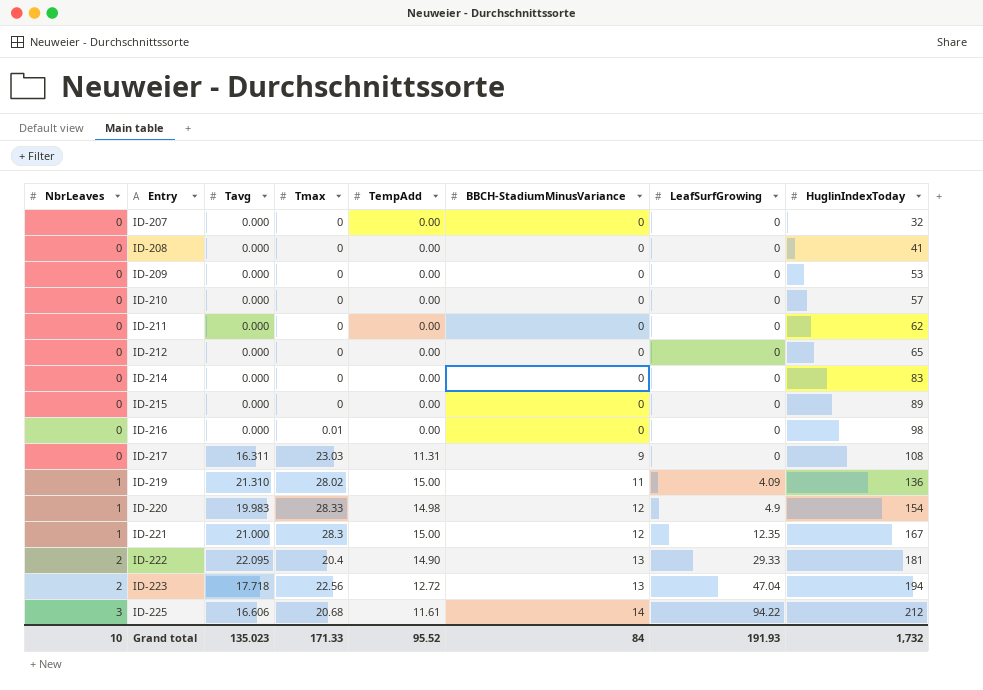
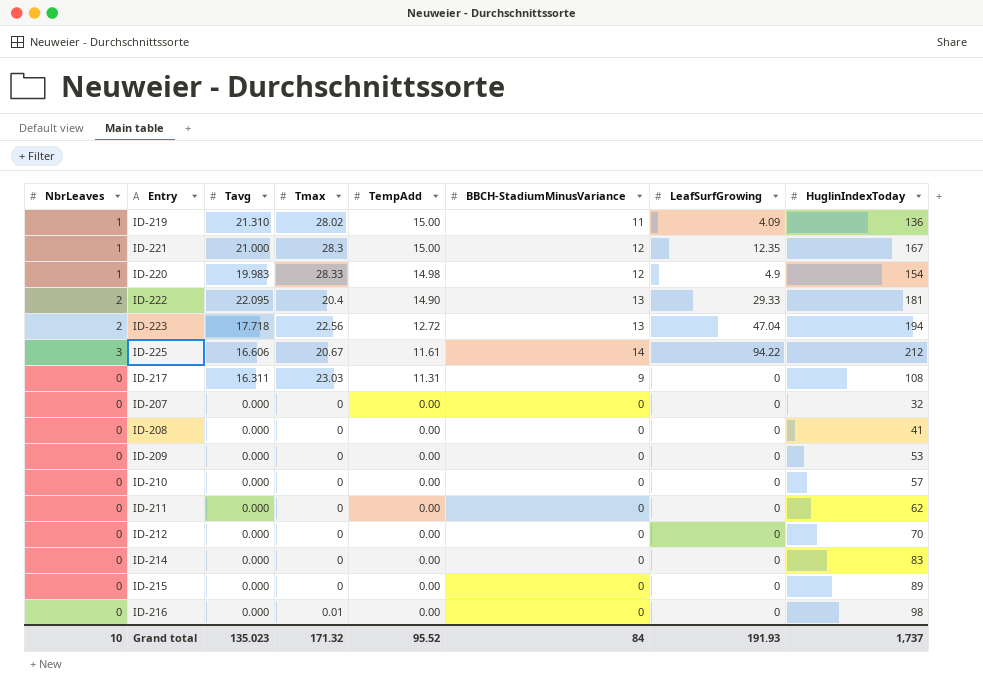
row order: NbrLeaves ascending -> TempAdd descending
ID-225 | Tmax: 20.68 -> 20.67
ID-212 | HuglinIndexToday: 65 -> 70
Grand total | Tmax: 171.33 -> 171.32
Grand total | HuglinIndexToday: 1,732 -> 1,737

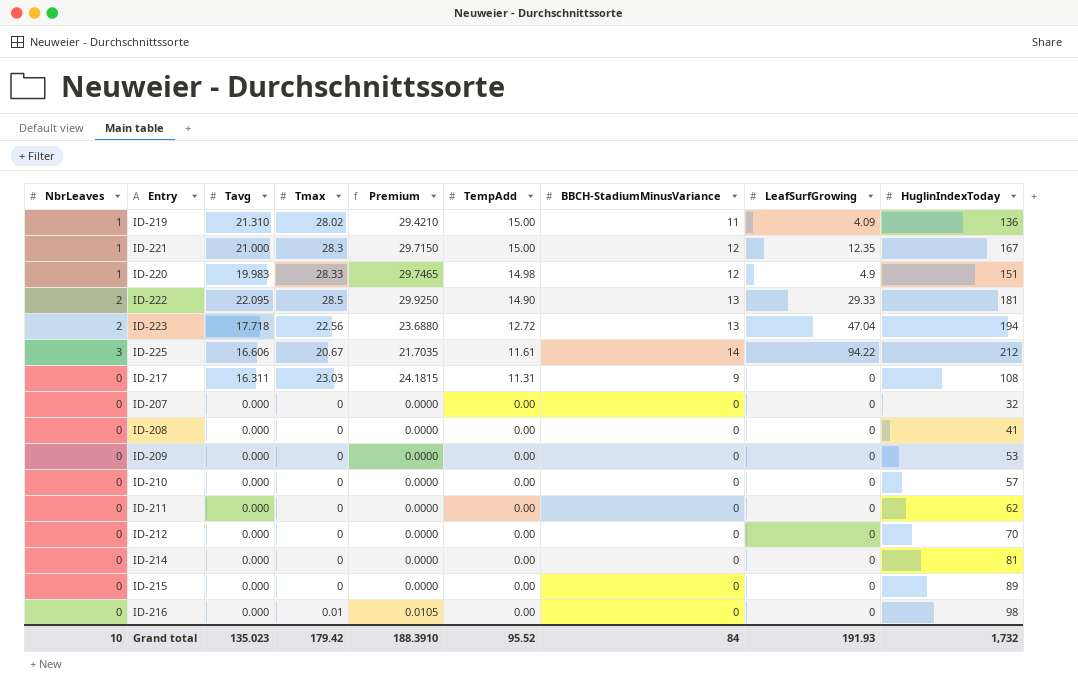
column Premium | formula: none -> [Tmax] * 1.05
ID-220 | HuglinIndexToday: 154 -> 151
ID-222 | Tmax: 20.4 -> 28.5
ID-214 | HuglinIndexToday: 83 -> 81
Grand total | Tmax: 171.32 -> 179.42
Grand total | HuglinIndexToday: 1,737 -> 1,732

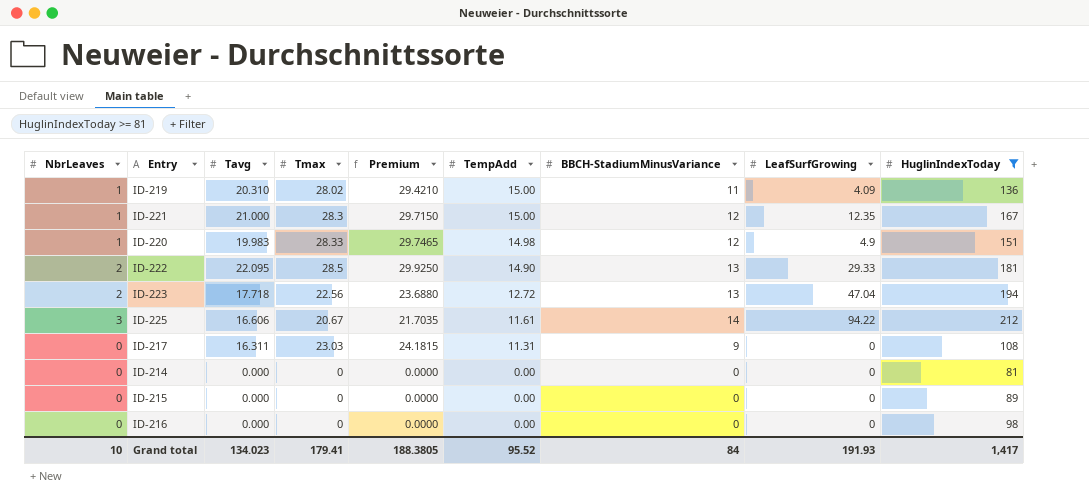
filter: none -> HuglinIndexToday >= 81
ID-219 | Tavg: 21.310 -> 20.310
ID-216 | Tmax: 0.01 -> 0
ID-216 | Premium: 0.0105 -> 0.0000
Grand total | Tavg: 135.023 -> 134.023
Grand total | Tmax: 179.42 -> 179.41
Grand total | Premium: 188.3910 -> 188.3805
Grand total | HuglinIndexToday: 1,732 -> 1,417

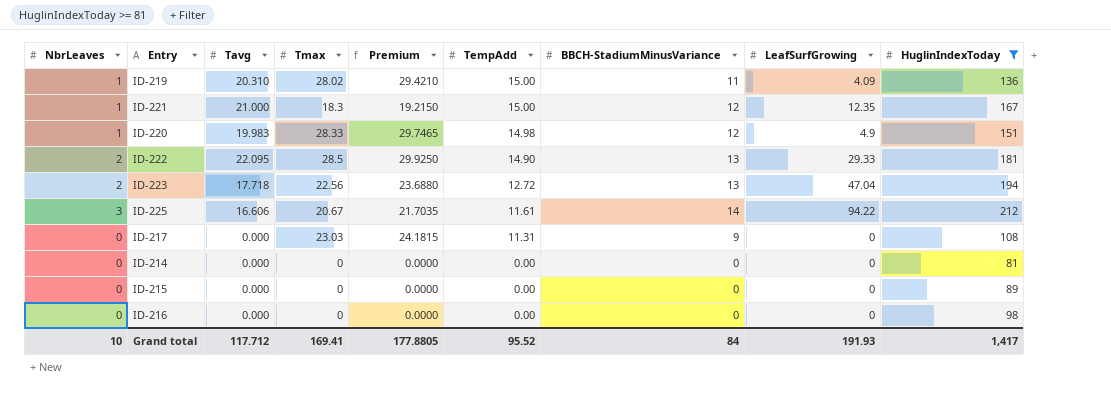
ID-221 | Tmax: 28.3 -> 18.3
ID-221 | Premium: 29.7150 -> 19.2150
ID-217 | Tavg: 16.311 -> 0.000
Grand total | Tavg: 134.023 -> 117.712
Grand total | Tmax: 179.41 -> 169.41
Grand total | Premium: 188.3805 -> 177.8805

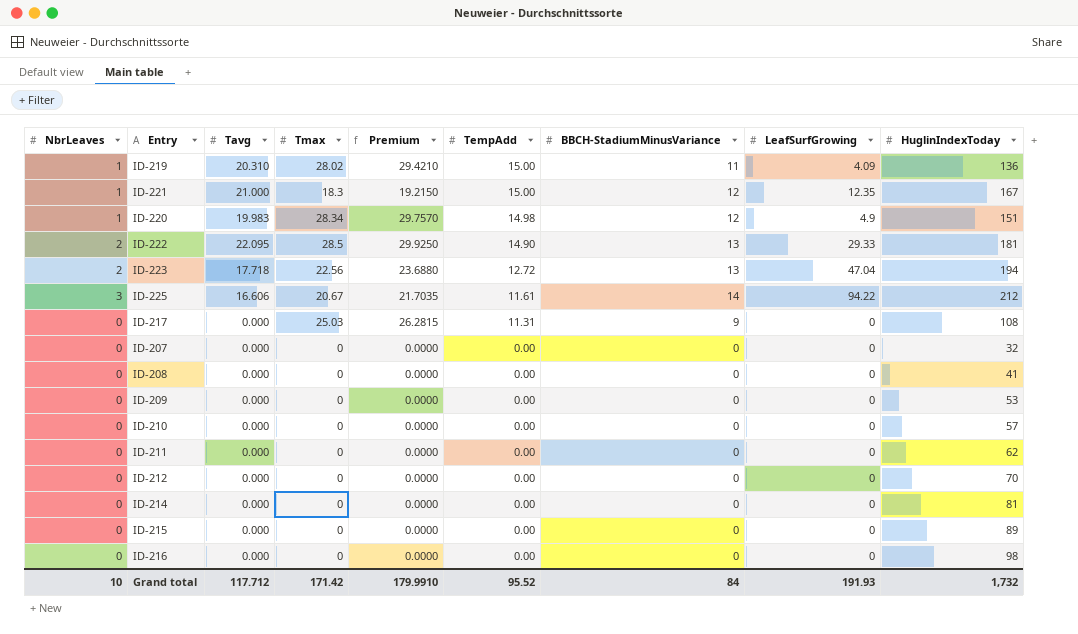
filter: HuglinIndexToday >= 81 -> none
ID-220 | Tmax: 28.33 -> 28.34
ID-220 | Premium: 29.7465 -> 29.7570
ID-217 | Tmax: 23.03 -> 25.03
ID-217 | Premium: 24.1815 -> 26.2815
Grand total | Tmax: 169.41 -> 171.42
Grand total | Premium: 177.8805 -> 179.9910
Grand total | HuglinIndexToday: 1,417 -> 1,732

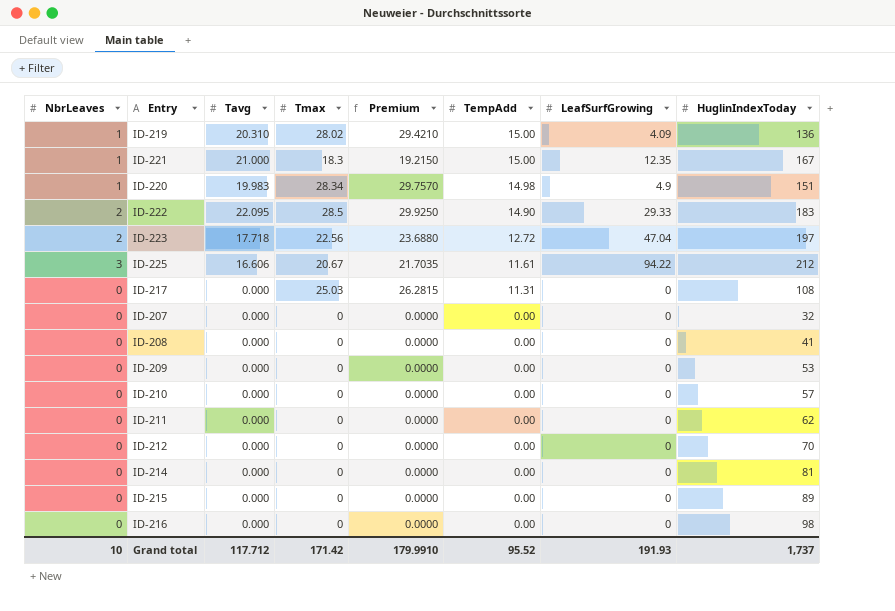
column BBCH-StadiumMinusVariance | position: 7 -> none
ID-222 | HuglinIndexToday: 181 -> 183
ID-223 | HuglinIndexToday: 194 -> 197
Grand total | HuglinIndexToday: 1,732 -> 1,737

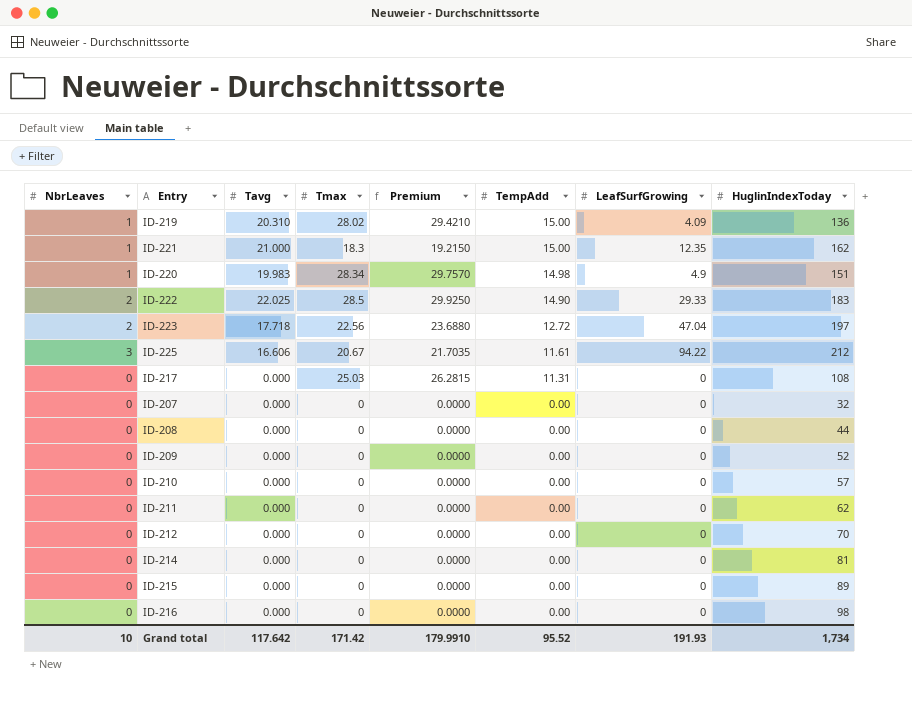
ID-221 | HuglinIndexToday: 167 -> 162
ID-222 | Tavg: 22.095 -> 22.025
ID-208 | HuglinIndexToday: 41 -> 44
ID-209 | HuglinIndexToday: 53 -> 52
Grand total | Tavg: 117.712 -> 117.642
Grand total | HuglinIndexToday: 1,737 -> 1,734

